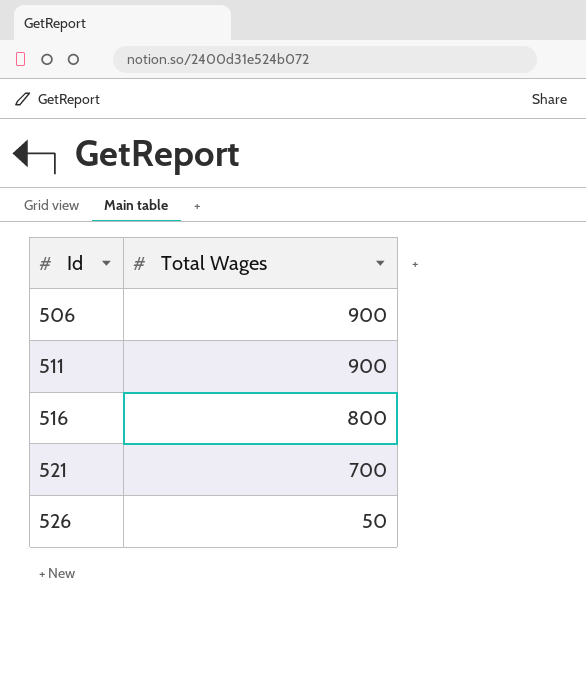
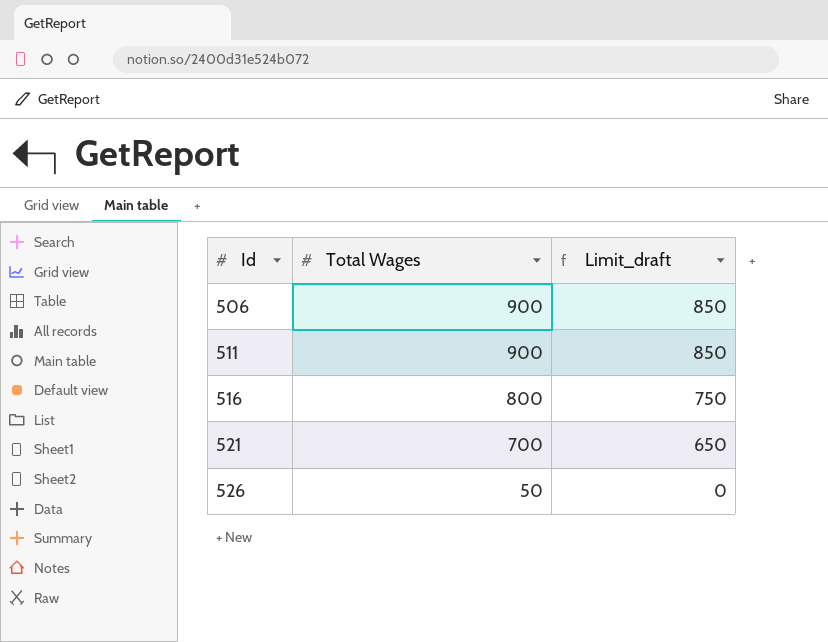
column Limit_draft | formula: none -> [Total Wages] - 50

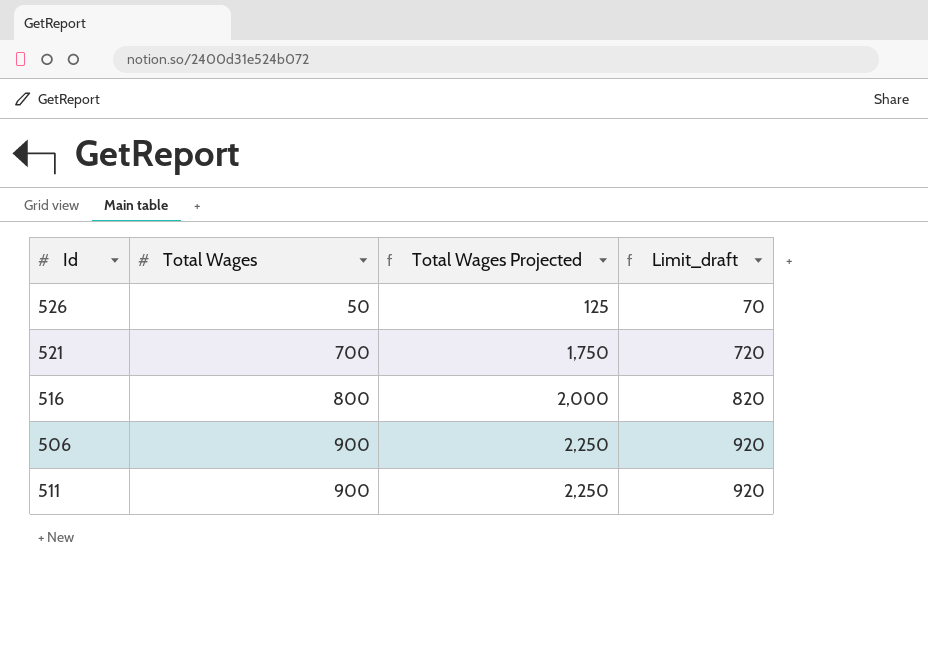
row order: Id ascending -> Total Wages ascending
column Total Wages Projected | formula: none -> [Total Wages] * 2.5
column Limit_draft | formula: [Total Wages] - 50 -> [Total Wages] + 20

